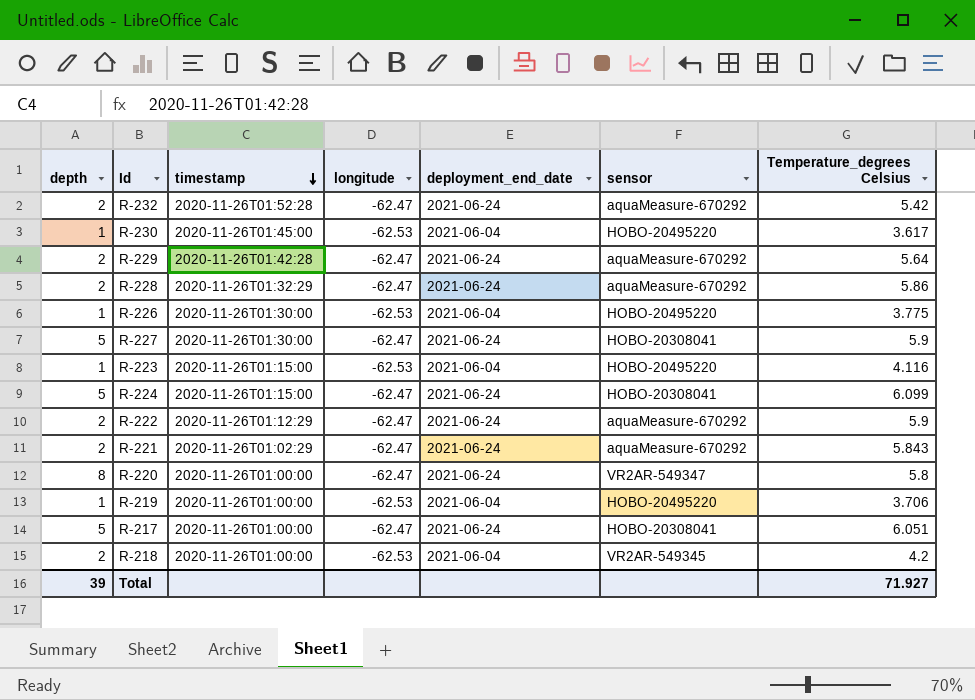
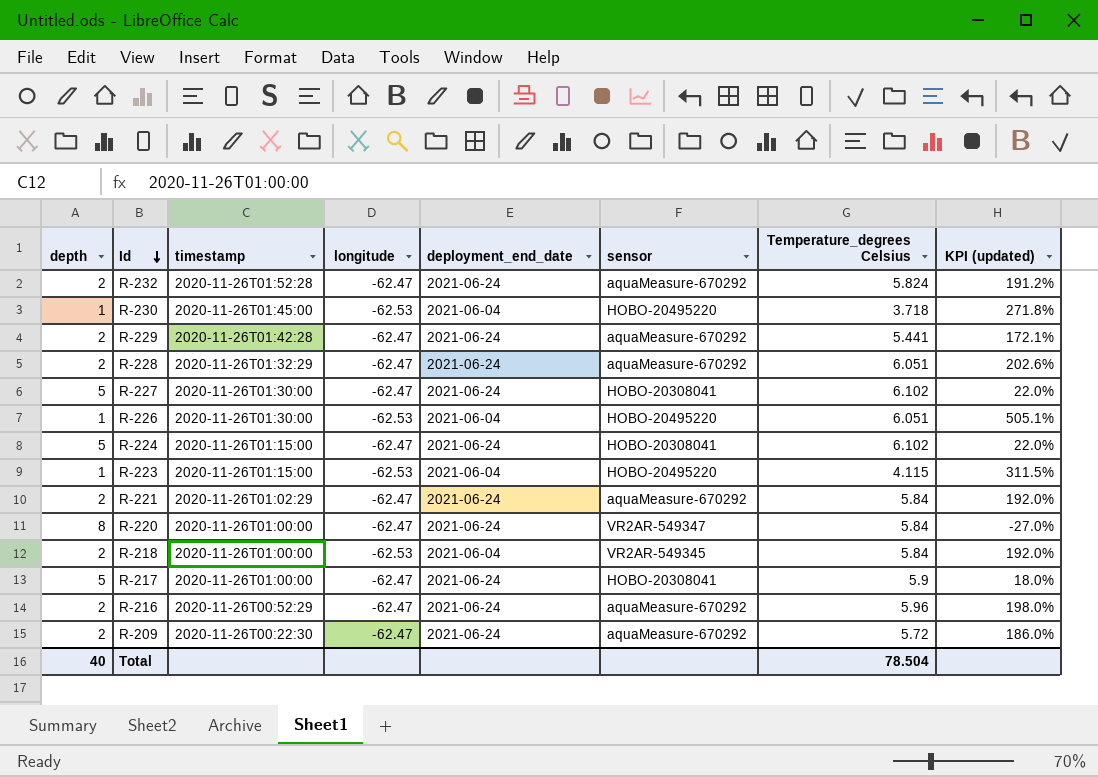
row order: timestamp descending -> Id descending
column KPI (updated) | formula: none -> ([Temperature_degrees Celsius] - [depth]) / [depth]
row R-222: 2 | 2020-11-26T01:12:29 | -62.47 | 2021-06-24 | aquaMeasure-670292 | 5.9 -> none
row R-219: 1 | 2020-11-26T01:00:00 | -62.53 | 2021-06-04 | HOBO-20495220 | 3.706 -> none
R-232 | Temperature_degrees Celsius: 5.42 -> 5.824
R-230 | Temperature_degrees Celsius: 3.617 -> 3.718
R-229 | Temperature_degrees Celsius: 5.64 -> 5.441
R-228 | Temperature_degrees Celsius: 5.86 -> 6.051
R-227 | Temperature_degrees Celsius: 5.9 -> 6.102
R-226 | Temperature_degrees Celsius: 3.775 -> 6.051
R-224 | Temperature_degrees Celsius: 6.099 -> 6.102
R-223 | Temperature_degrees Celsius: 4.116 -> 4.115
R-221 | Temperature_degrees Celsius: 5.843 -> 5.84
R-220 | Temperature_degrees Celsius: 5.8 -> 5.84
R-218 | Temperature_degrees Celsius: 4.2 -> 5.84
R-217 | Temperature_degrees Celsius: 6.051 -> 5.9
row R-216: none -> 2 | 2020-11-26T00:52:29 | -62.47 | 2021-06-24 | aquaMeasure-670292 | 5.96 | 198.0%
row R-209: none -> 2 | 2020-11-26T00:22:30 | -62.47 | 2021-06-24 | aquaMeasure-670292 | 5.72 | 186.0%
Total | depth: 39 -> 40
Total | Temperature_degrees Celsius: 71.927 -> 78.504

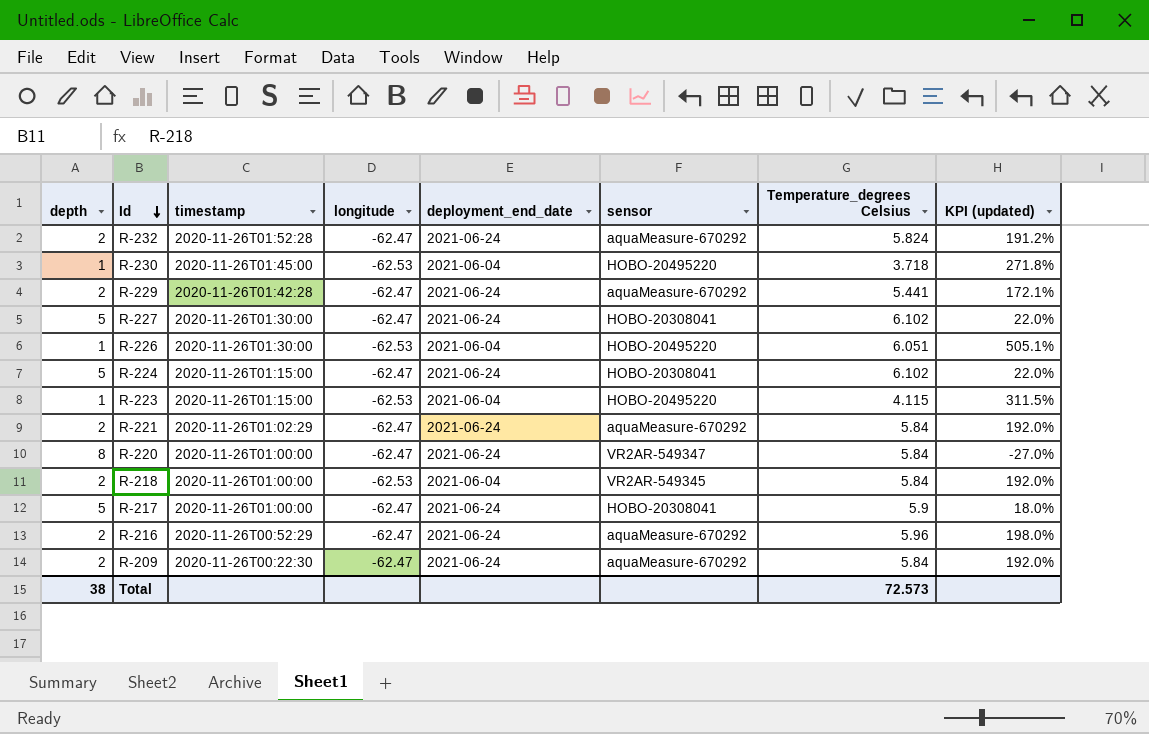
row R-228: 2 | 2020-11-26T01:32:29 | -62.47 | 2021-06-24 | aquaMeasure-670292 | 6.051 | 202.6% -> none
R-209 | Temperature_degrees Celsius: 5.72 -> 5.84
R-209 | KPI (updated): 186.0% -> 192.0%
Total | depth: 40 -> 38
Total | Temperature_degrees Celsius: 78.504 -> 72.573

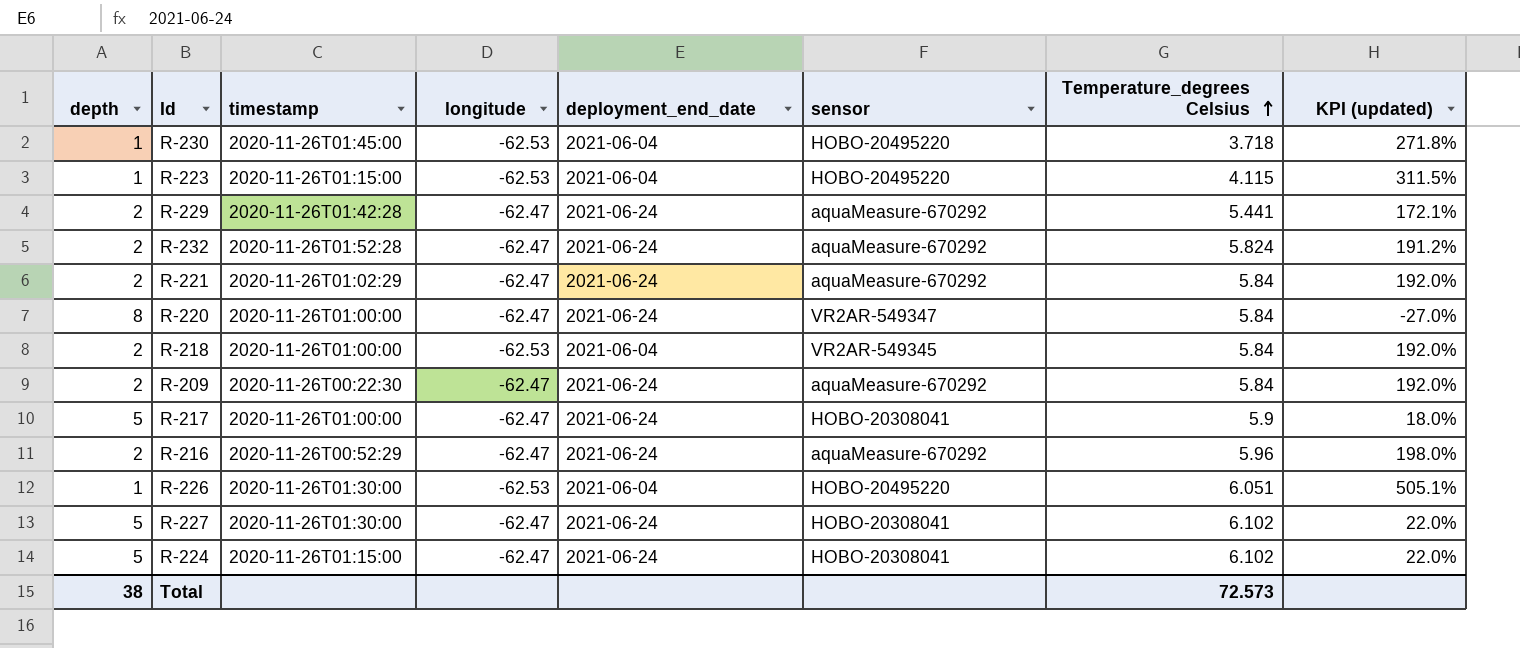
row order: Id descending -> Temperature_degrees Celsius ascending

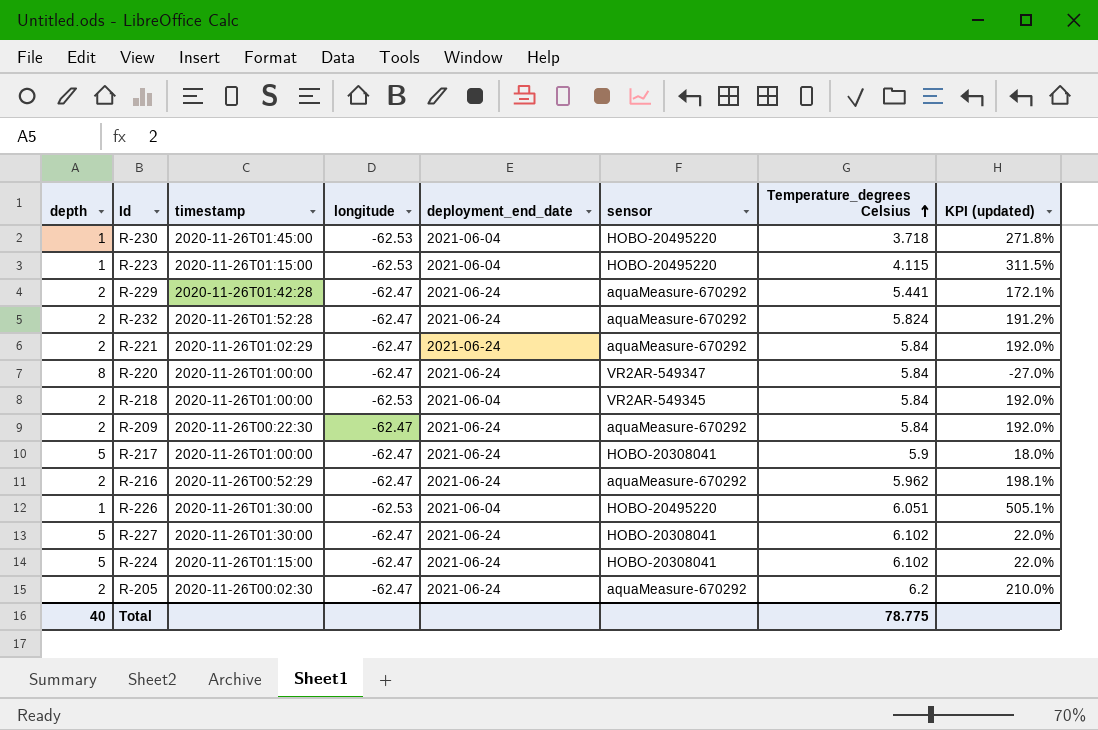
R-216 | Temperature_degrees Celsius: 5.96 -> 5.962
R-216 | KPI (updated): 198.0% -> 198.1%
row R-205: none -> 2 | 2020-11-26T00:02:30 | -62.47 | 2021-06-24 | aquaMeasure-670292 | 6.2 | 210.0%
Total | depth: 38 -> 40
Total | Temperature_degrees Celsius: 72.573 -> 78.775

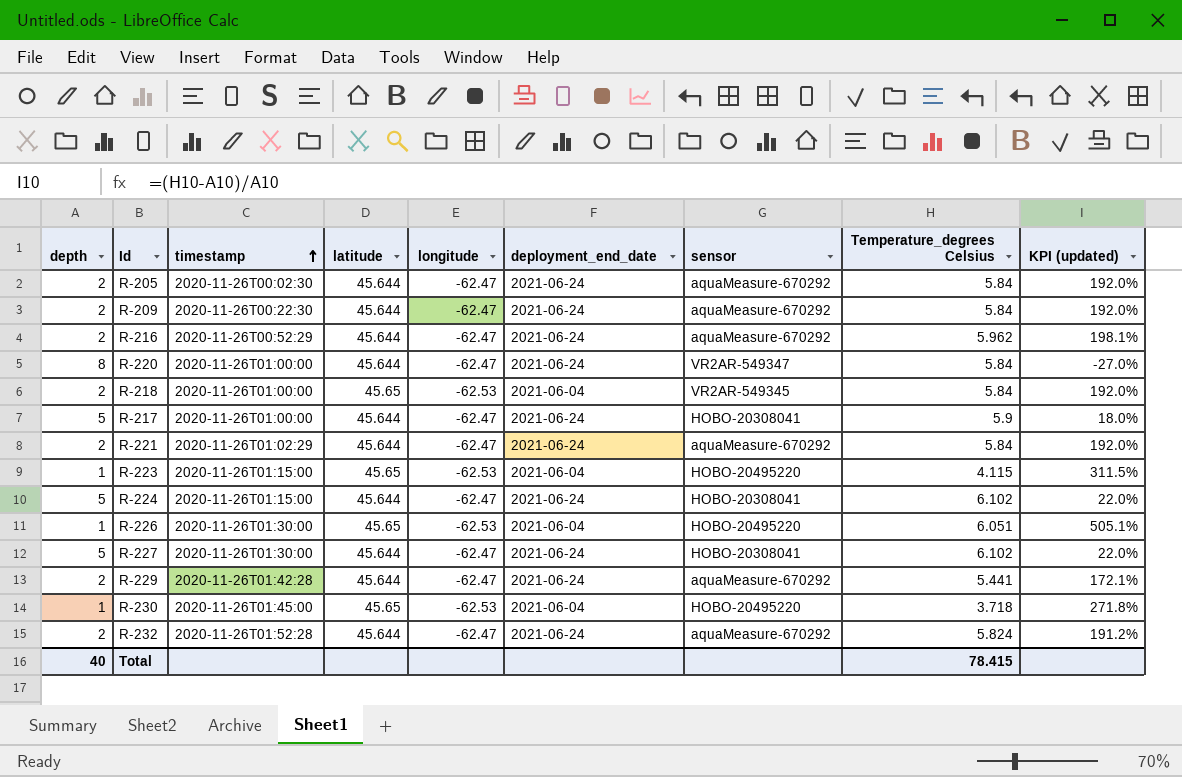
row order: Temperature_degrees Celsius ascending -> timestamp ascending
column latitude | position: none -> 4
R-205 | Temperature_degrees Celsius: 6.2 -> 5.84
R-205 | KPI (updated): 210.0% -> 192.0%
Total | Temperature_degrees Celsius: 78.775 -> 78.415

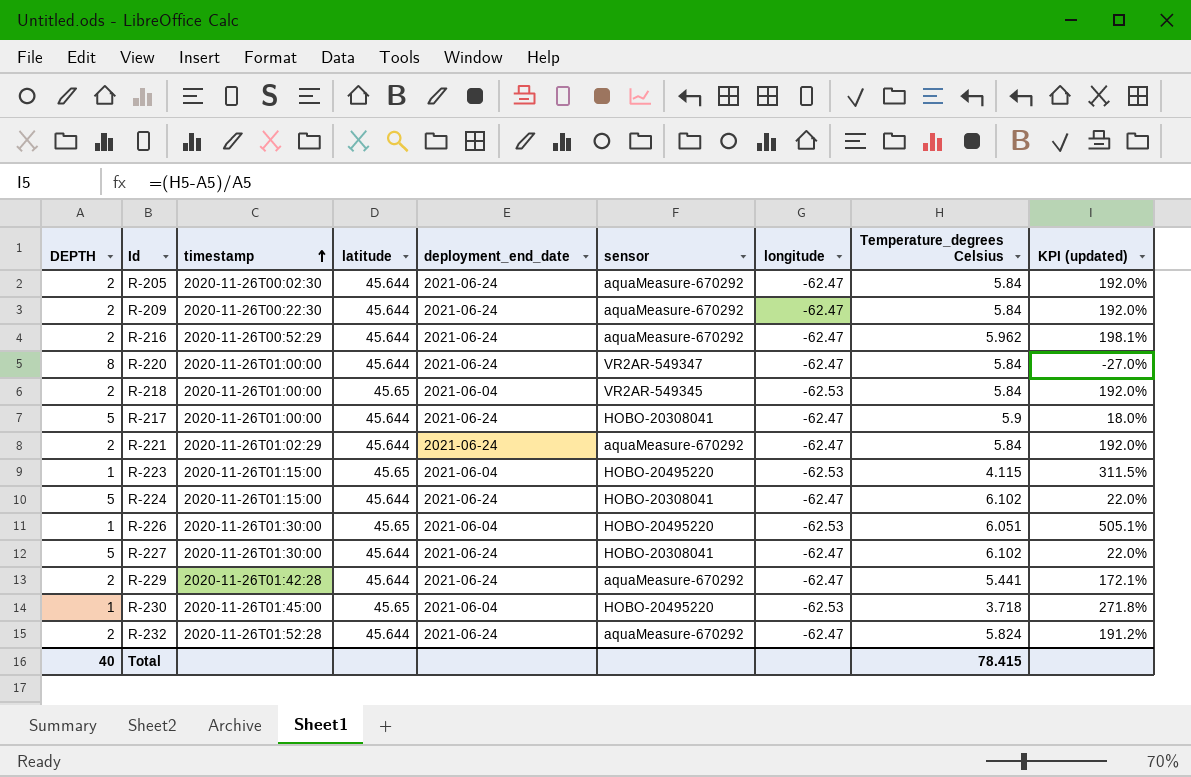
column name: depth -> DEPTH
column longitude | position: 5 -> 7

